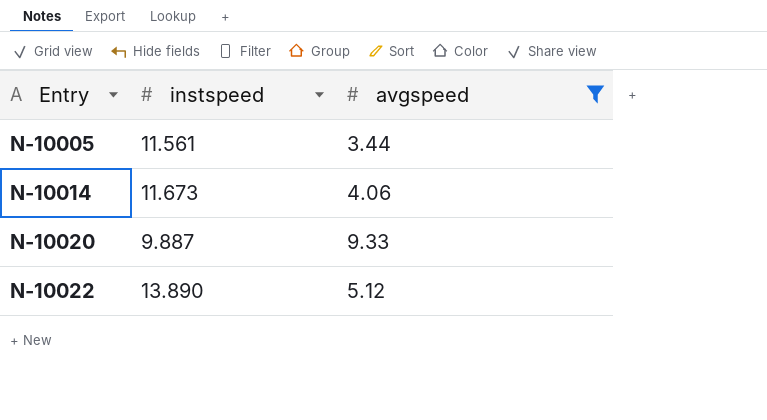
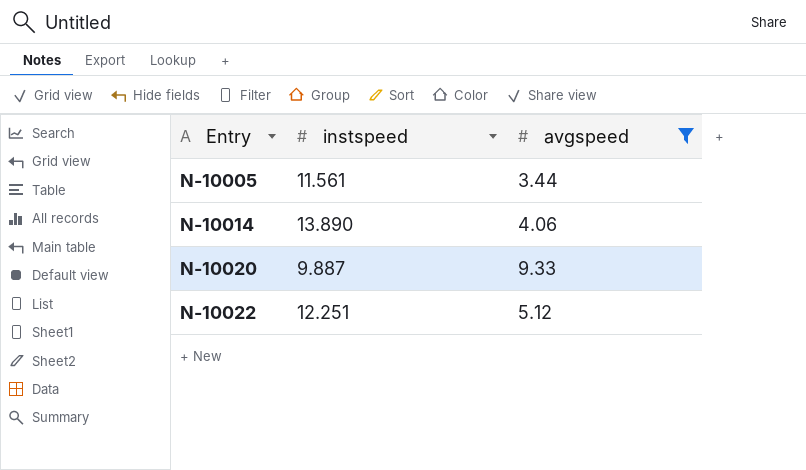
N-10014 | instspeed: 11.673 -> 13.890
N-10022 | instspeed: 13.890 -> 12.251

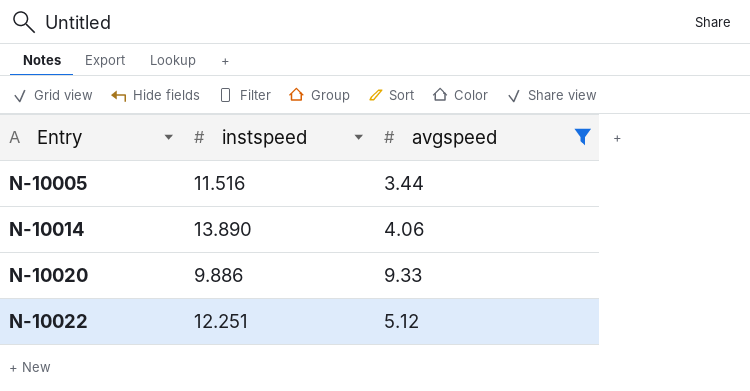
N-10005 | instspeed: 11.561 -> 11.516
N-10020 | instspeed: 9.887 -> 9.886

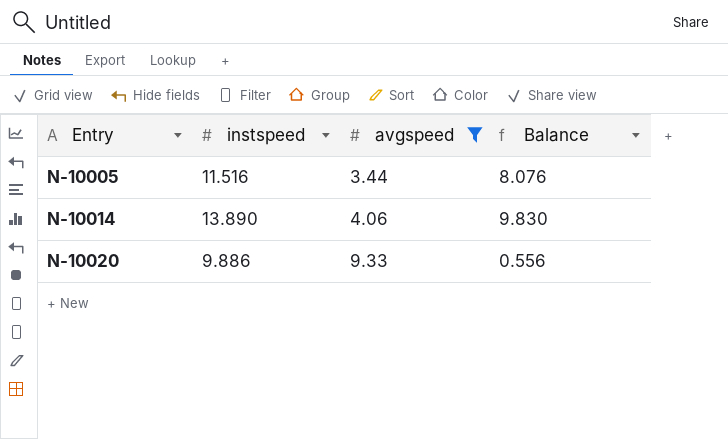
column Balance | formula: none -> [instspeed] - [avgspeed]
row N-10022: 12.251 | 5.12 -> none

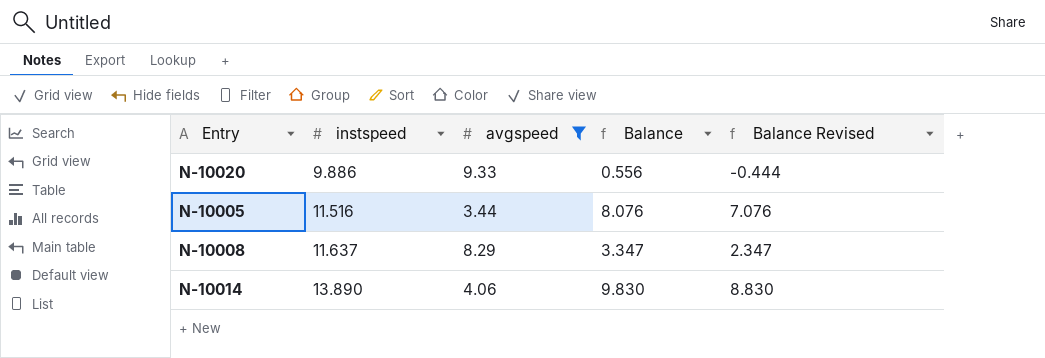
row order: Entry ascending -> instspeed ascending
column Balance Revised | formula: none -> [Balance] - 1
row N-10008: none -> 11.637 | 8.29 | 3.347 | 2.347

